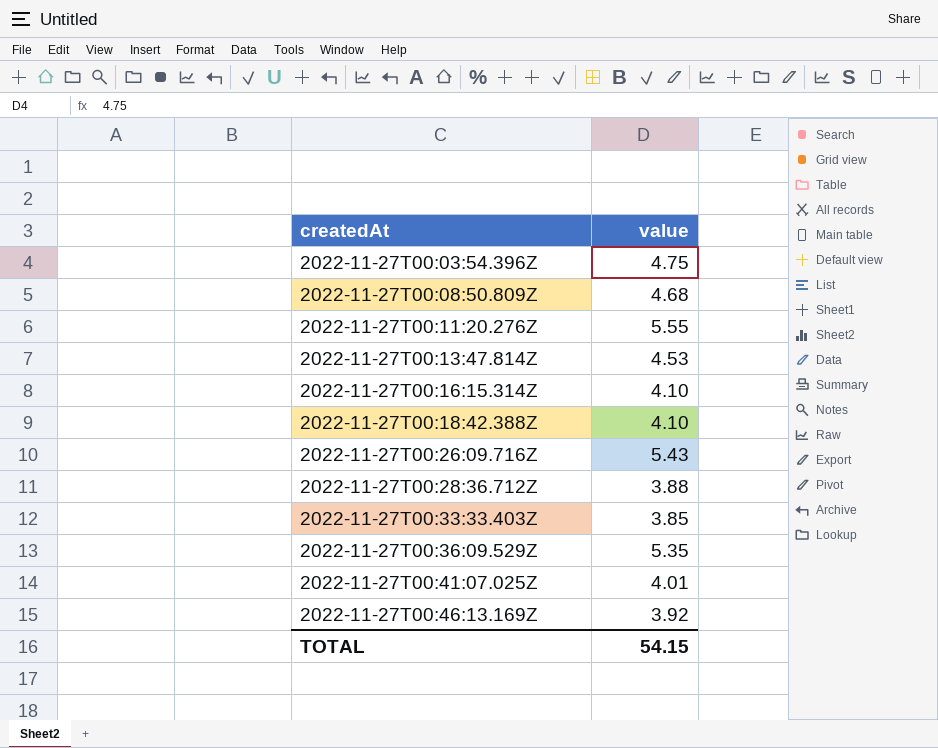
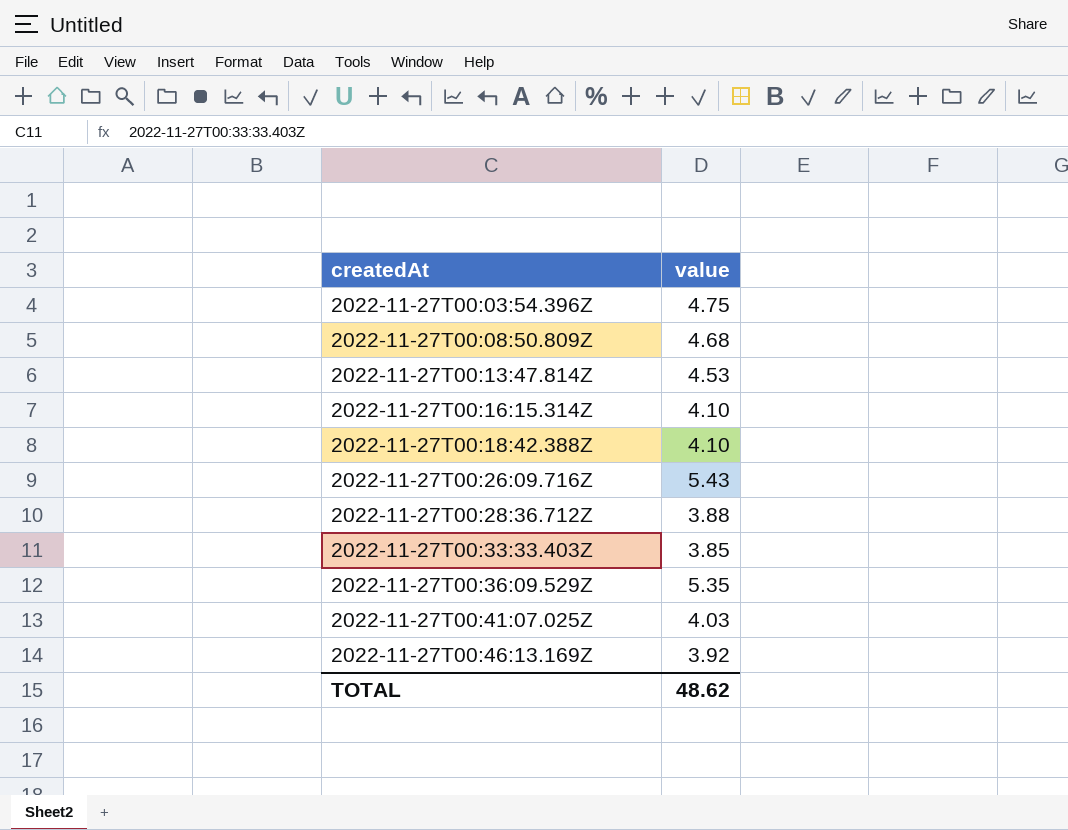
row 2022-11-27T00:11:20.276Z: 5.55 -> none
2022-11-27T00:41:07.025Z | value: 4.01 -> 4.03
TOTAL | value: 54.15 -> 48.62

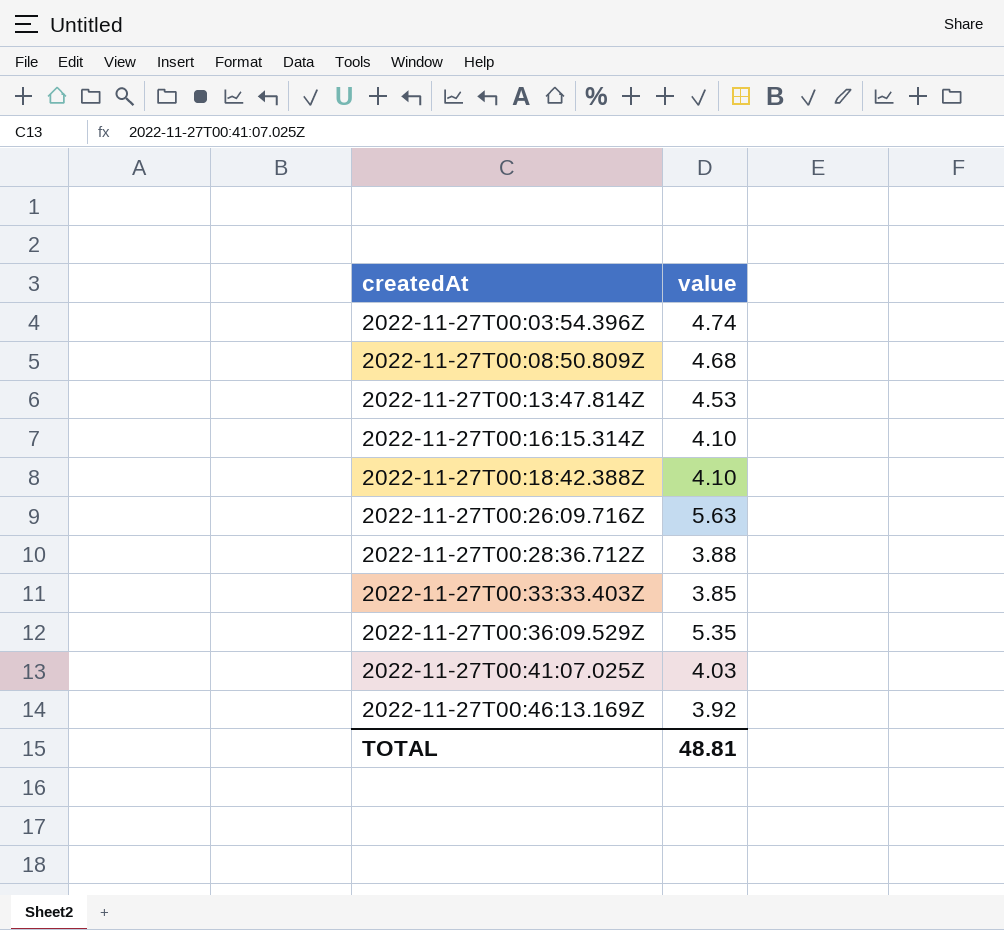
2022-11-27T00:03:54.396Z | value: 4.75 -> 4.74
2022-11-27T00:26:09.716Z | value: 5.43 -> 5.63
TOTAL | value: 48.62 -> 48.81

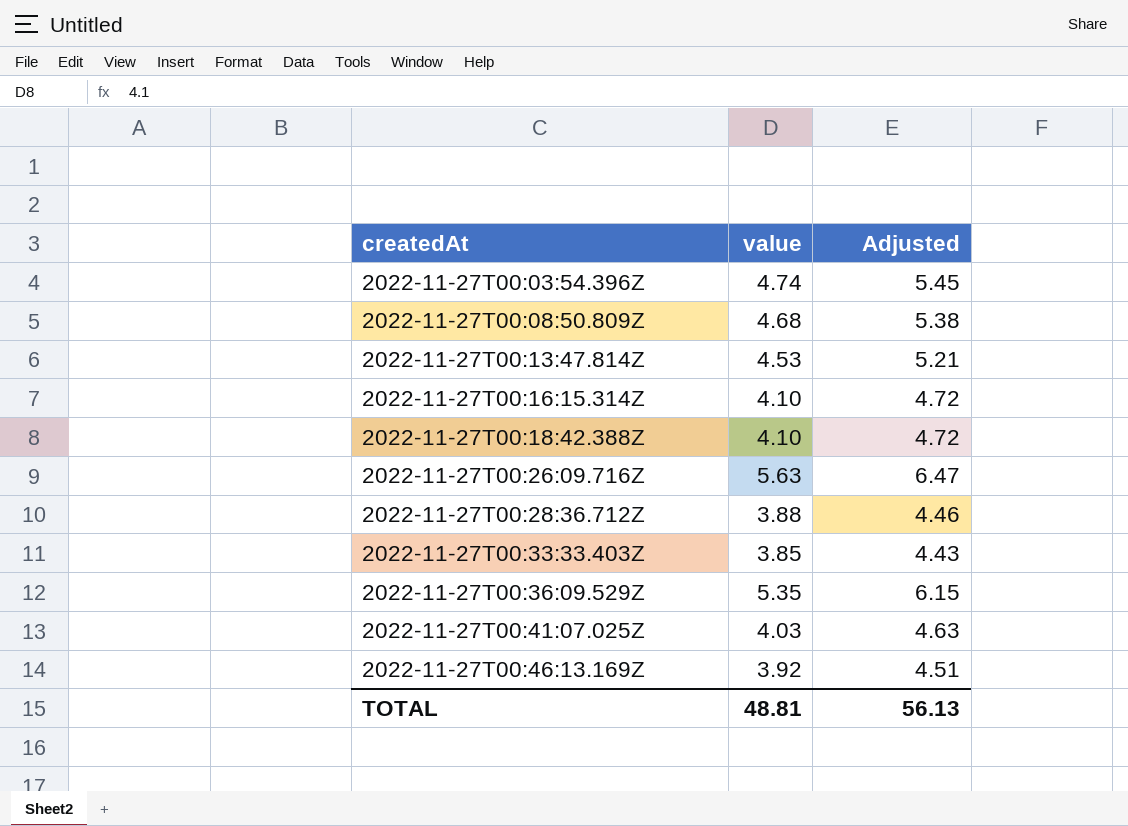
column Adjusted | formula: none -> [value] * 1.15

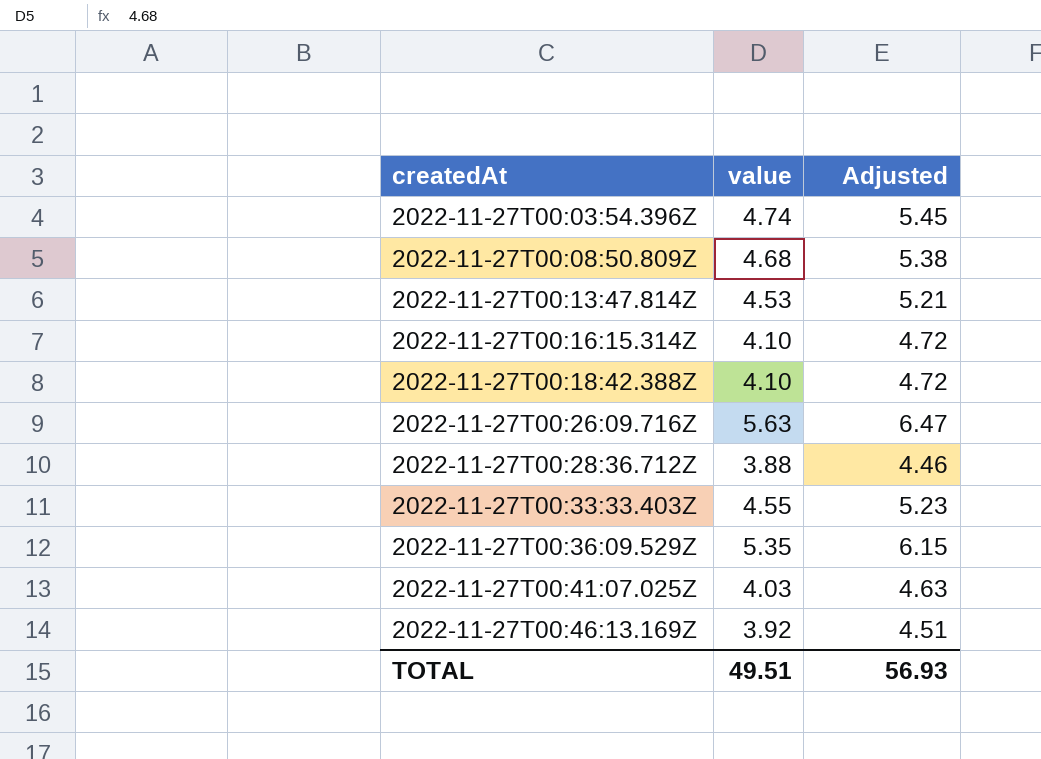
2022-11-27T00:33:33.403Z | value: 3.85 -> 4.55
2022-11-27T00:33:33.403Z | Adjusted: 4.43 -> 5.23
TOTAL | value: 48.81 -> 49.51
TOTAL | Adjusted: 56.13 -> 56.93

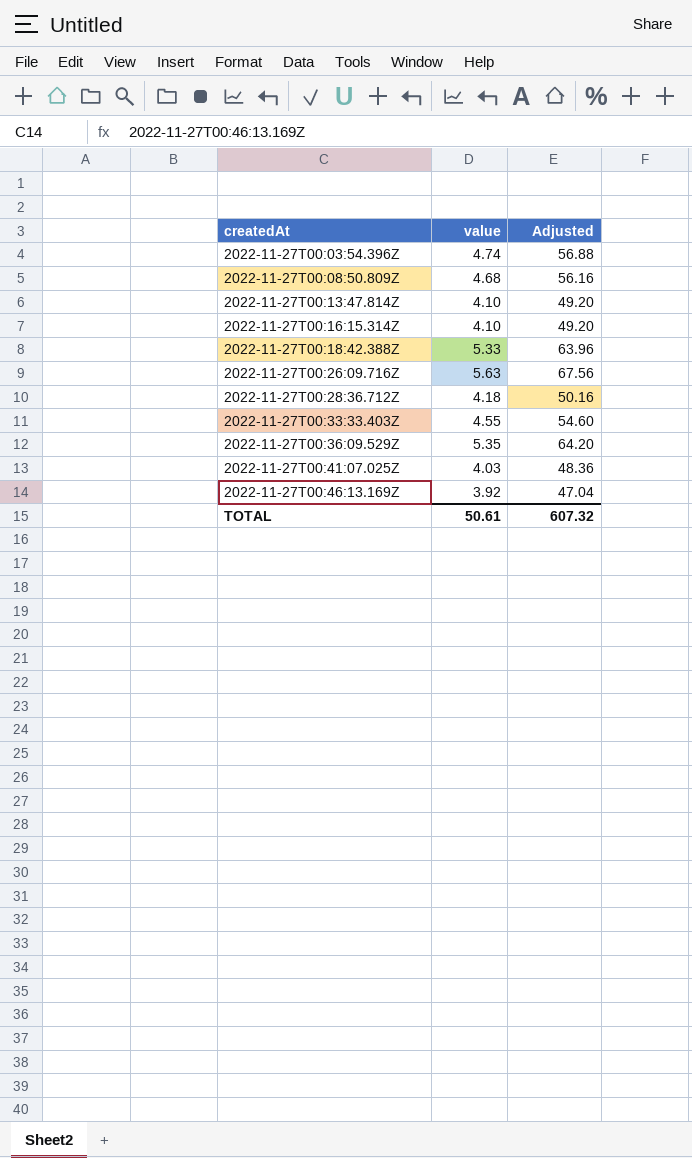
column Adjusted | formula: [value] * 1.15 -> [value] * 12
2022-11-27T00:13:47.814Z | value: 4.53 -> 4.10
2022-11-27T00:18:42.388Z | value: 4.10 -> 5.33
2022-11-27T00:28:36.712Z | value: 3.88 -> 4.18
TOTAL | value: 49.51 -> 50.61
TOTAL | Adjusted: 56.93 -> 607.32

